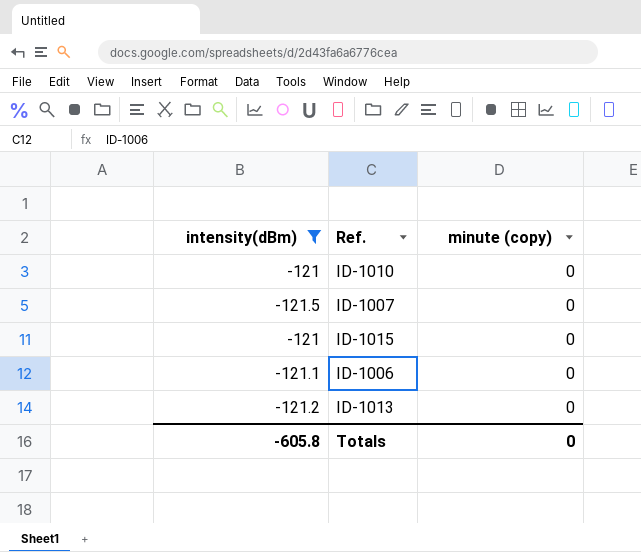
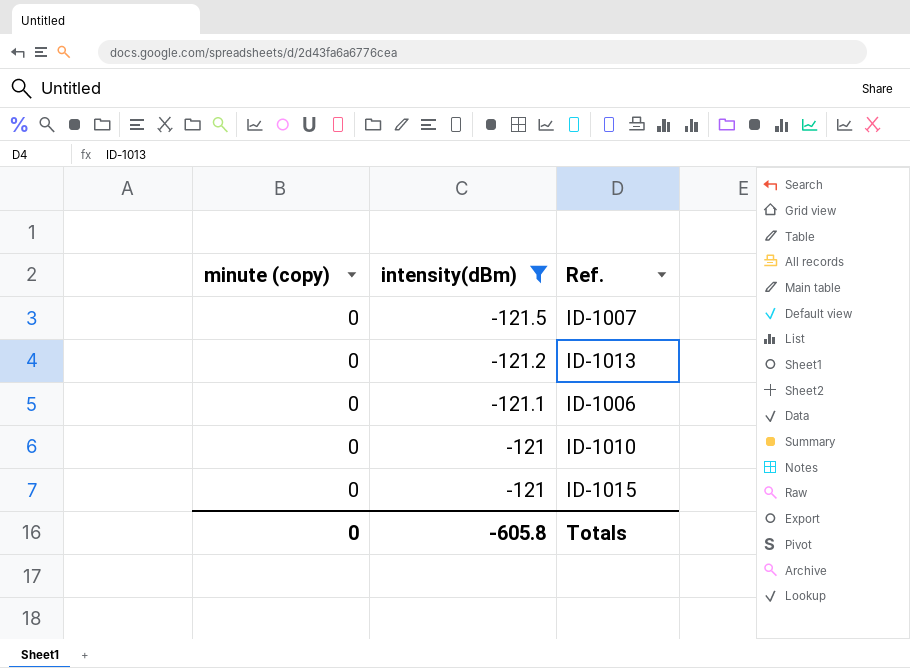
row order: none -> intensity(dBm) ascending
column minute (copy) | position: 3 -> 1

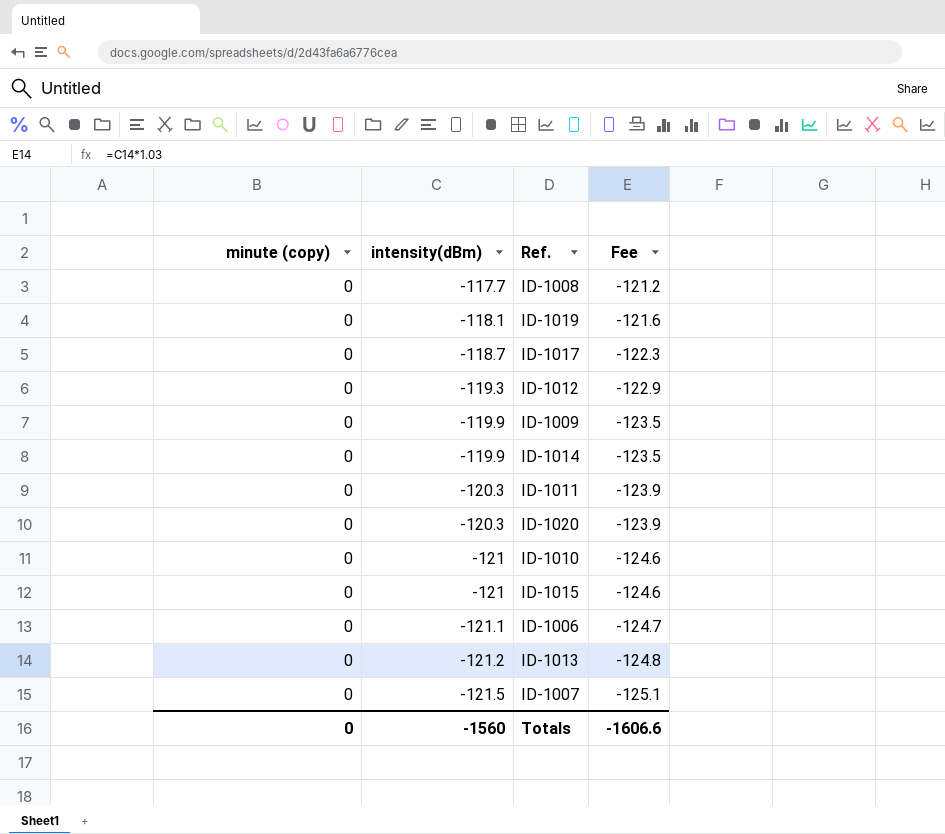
filter: intensity(dBm) <= -121 -> none
row order: intensity(dBm) ascending -> intensity(dBm) descending
column Fee | formula: none -> [intensity(dBm)] * 1.03
Totals | intensity(dBm): -605.8 -> -1560

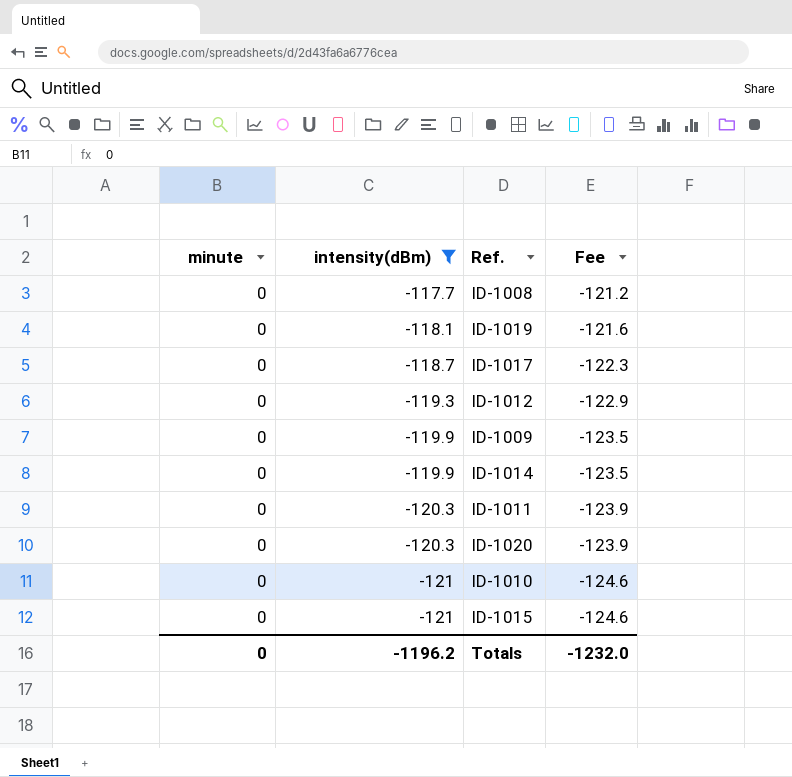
filter: none -> intensity(dBm) >= -121
column name: minute (copy) -> minute
Totals | intensity(dBm): -1560 -> -1196.2
Totals | Fee: -1606.6 -> -1232.0

